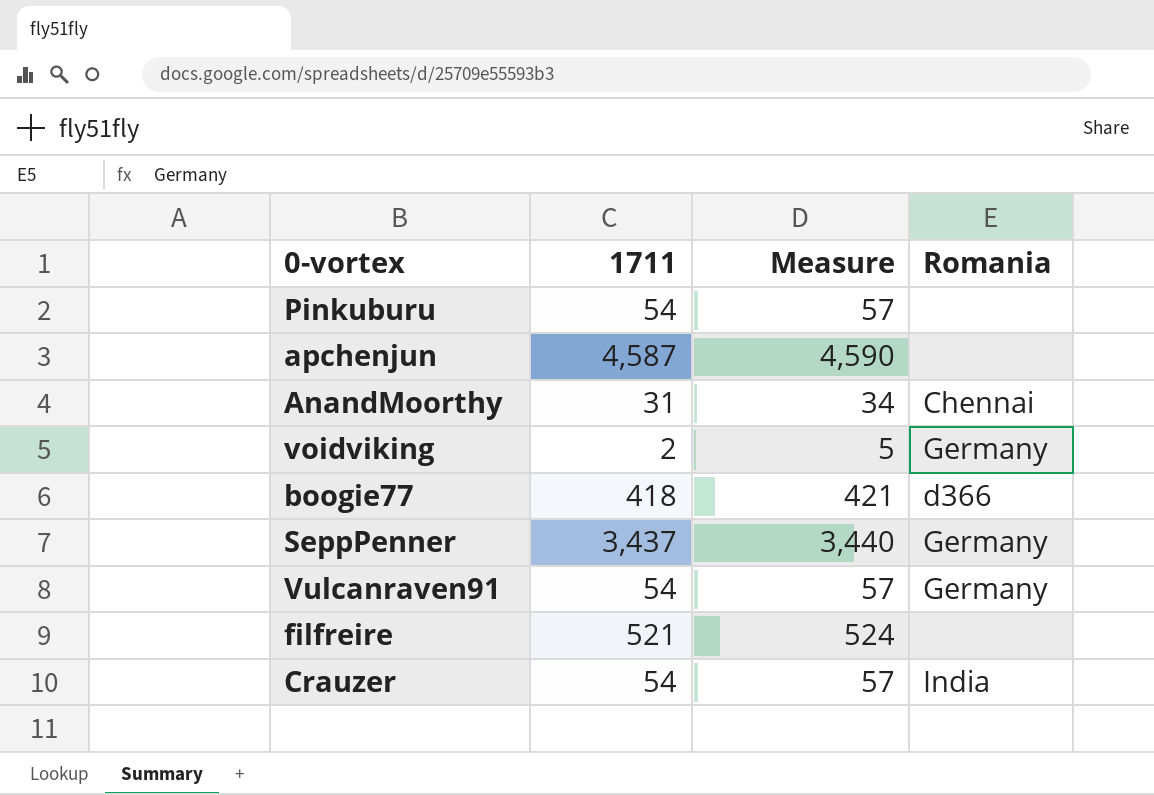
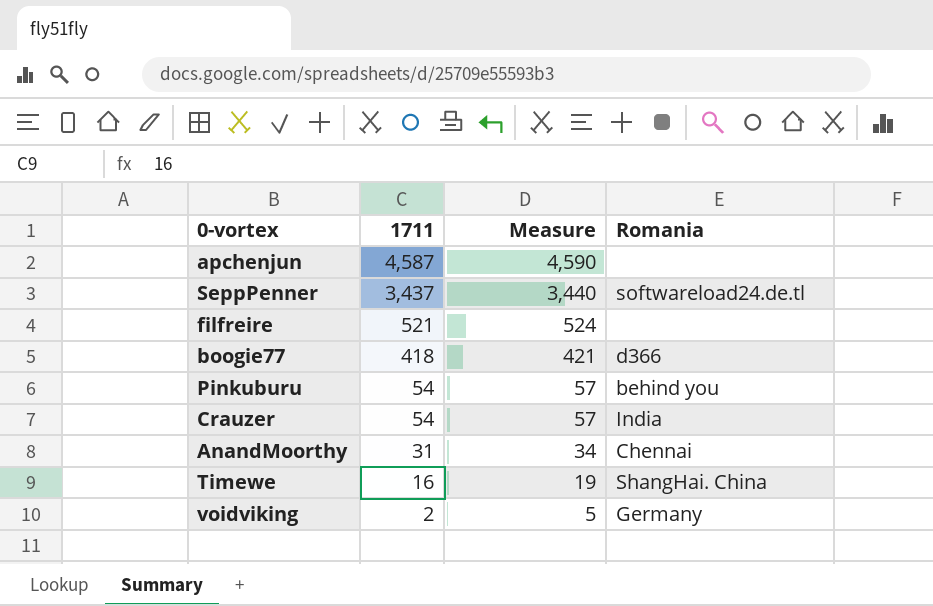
row order: none -> 1711 descending
row Vulcanraven91: 54 | 57 | Germany -> none
SeppPenner | Romania: Germany -> softwareload24.de.tl
Pinkuburu | Romania: none -> behind you
row Timewe: none -> 16 | 19 | ShangHai. China

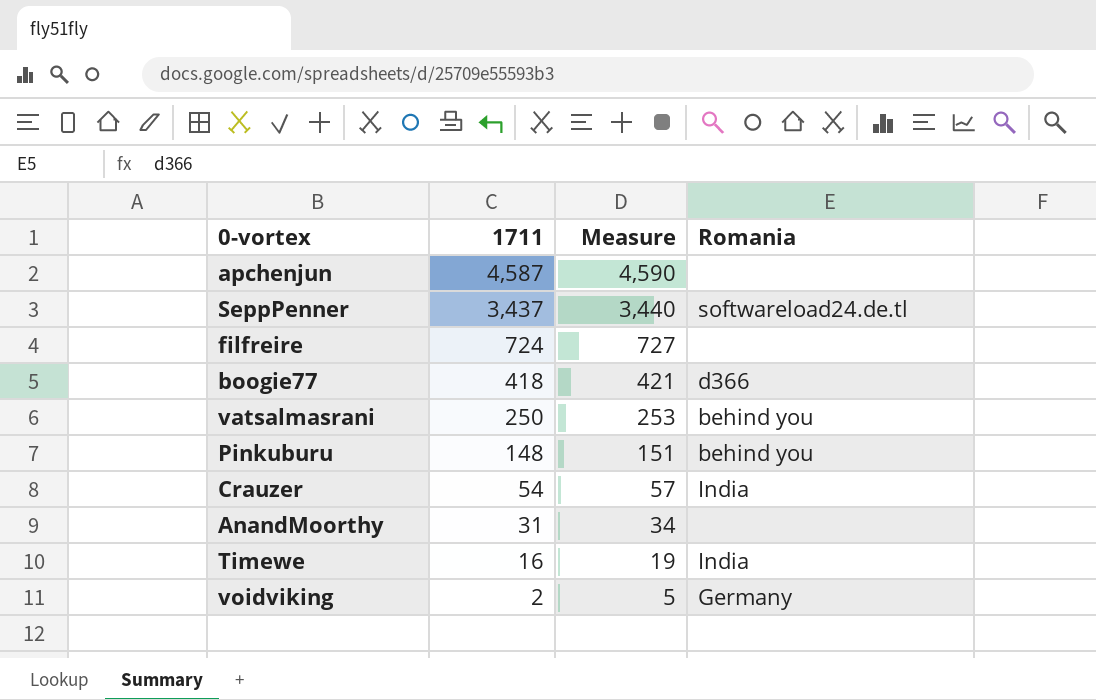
filfreire | 1711: 521 -> 724
filfreire | Measure: 524 -> 727
row vatsalmasrani: none -> 250 | 253 | behind you
Pinkuburu | 1711: 54 -> 148
Pinkuburu | Measure: 57 -> 151
AnandMoorthy | Romania: Chennai -> none
Timewe | Romania: ShangHai. China -> India

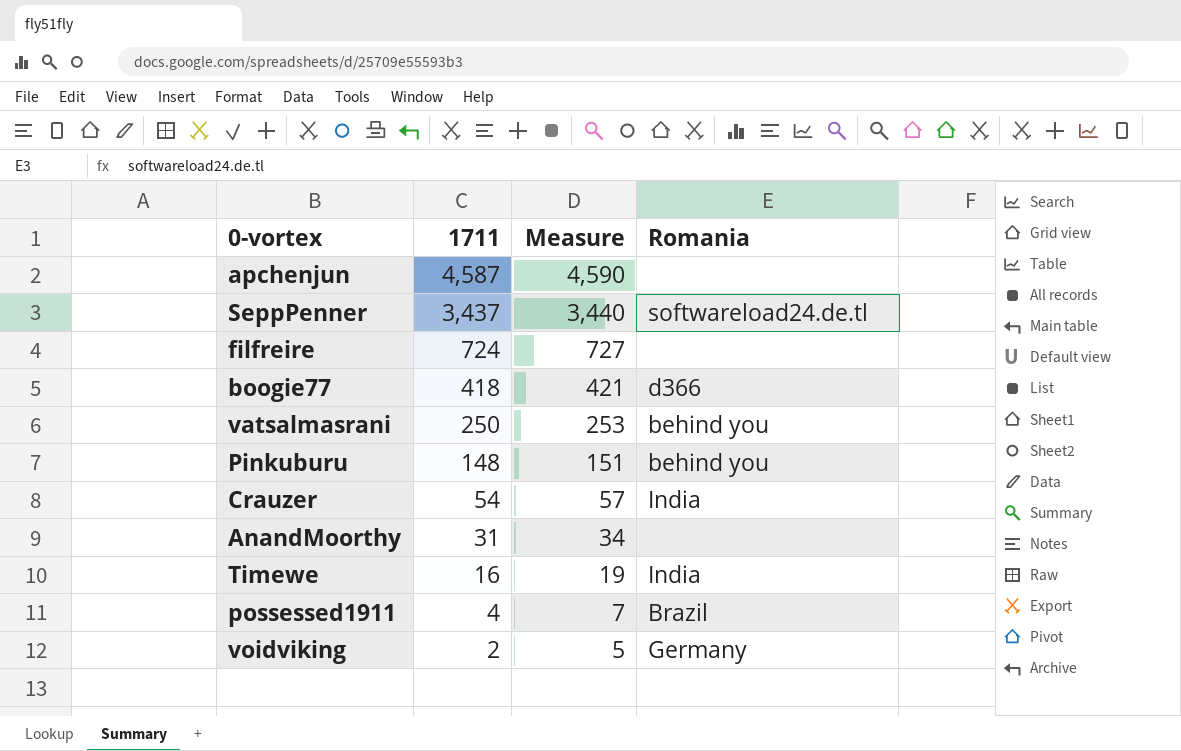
row possessed1911: none -> 4 | 7 | Brazil

